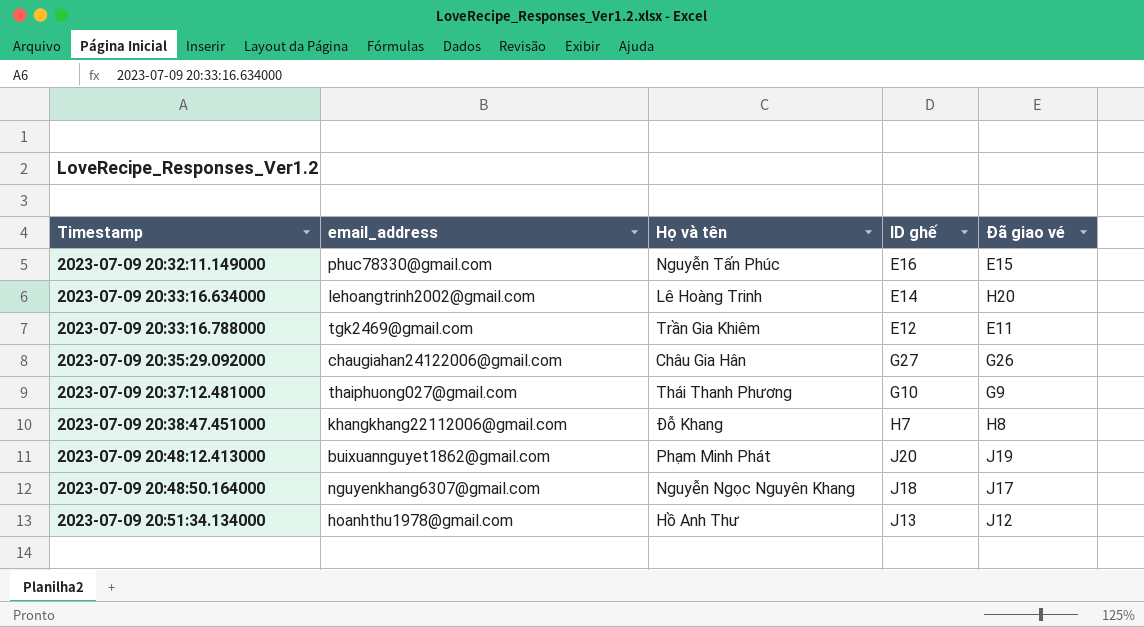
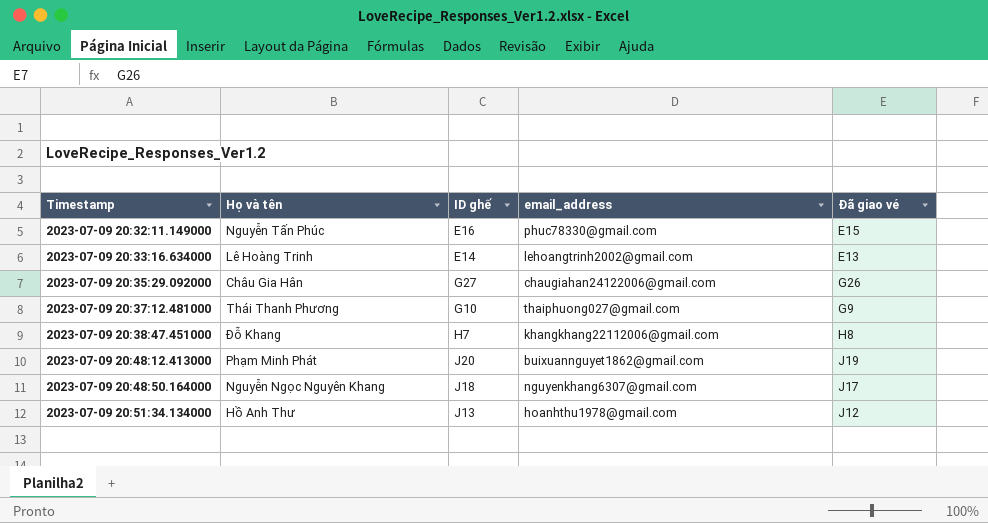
column email_address | position: 2 -> 4
row 2023-07-09 20:33:16.788000: tgk2469@gmail.com | Trần Gia Khiêm | E12 | E11 -> none
2023-07-09 20:33:16.634000 | Đã giao vé: H20 -> E13

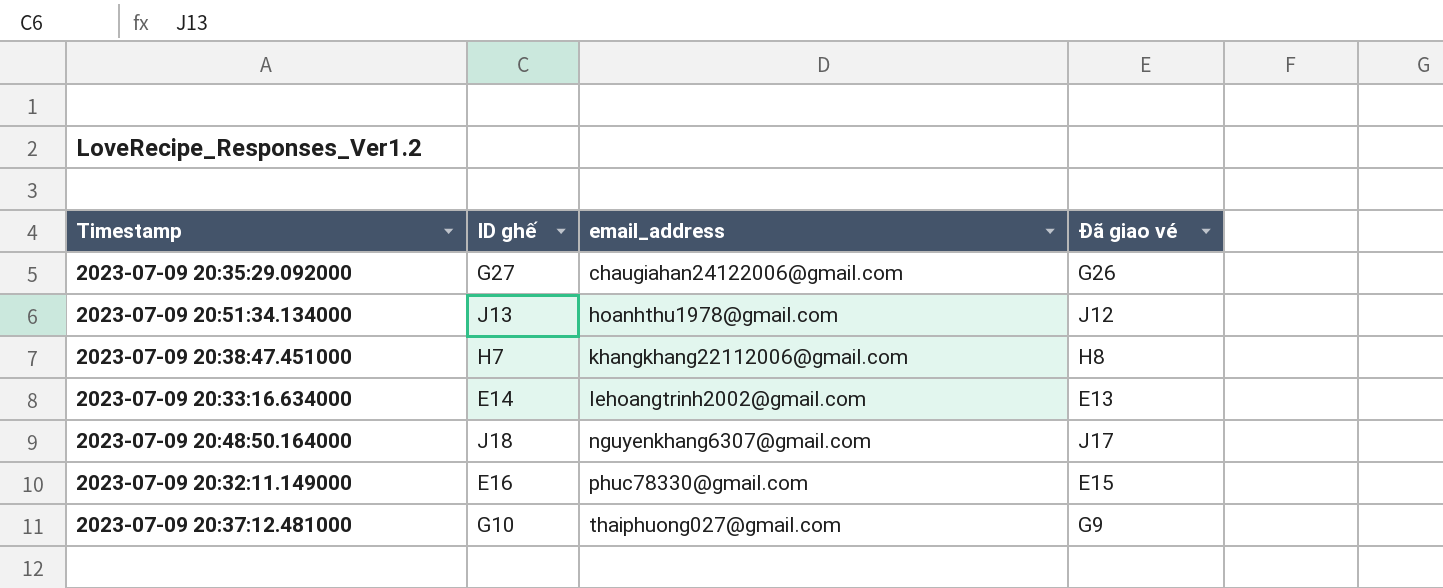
row order: Timestamp ascending -> email_address ascending
column Họ và tên | position: 2 -> none
row 2023-07-09 20:48:12.413000: Phạm Minh Phát | J20 | buixuannguyet1862@gmail.com | J19 -> none

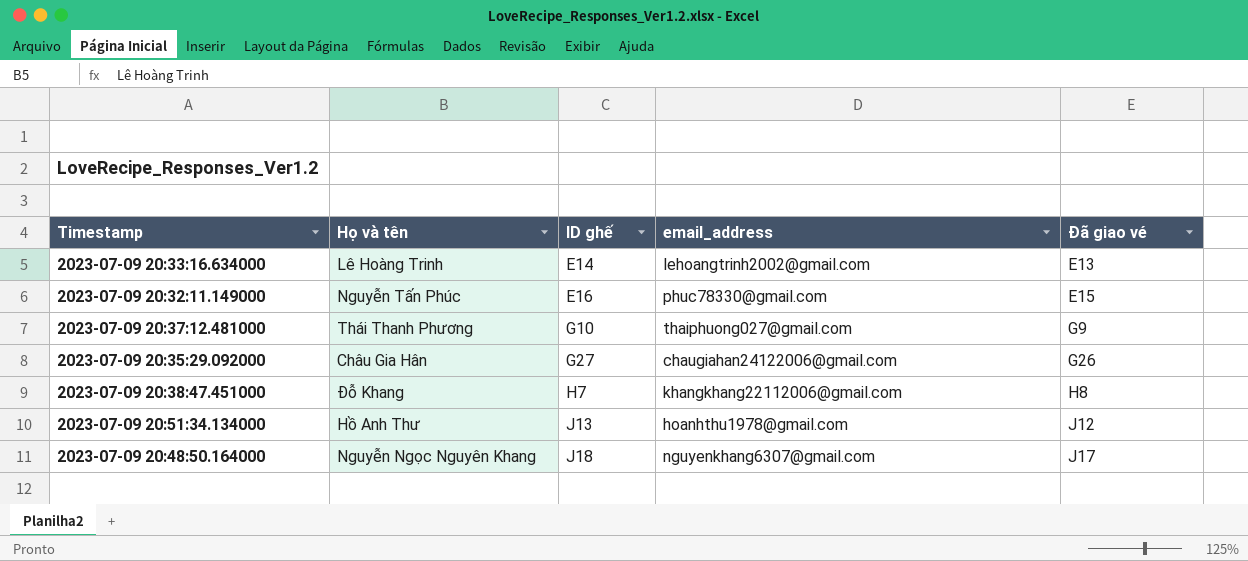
row order: email_address ascending -> ID ghế ascending
column Họ và tên | position: none -> 2

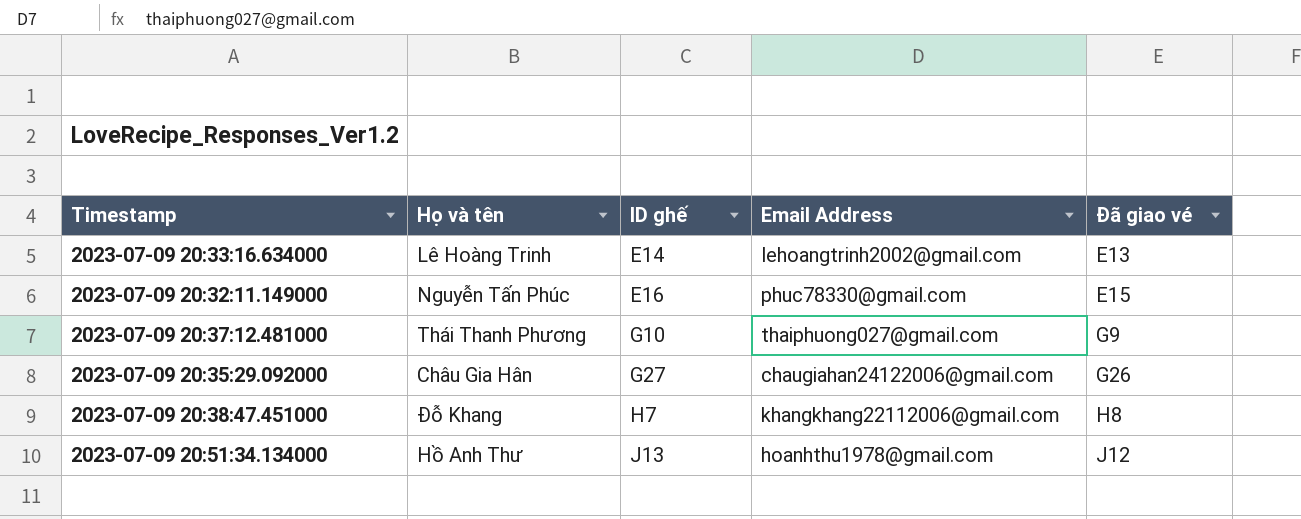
column name: email_address -> Email Address
row 2023-07-09 20:48:50.164000: Nguyễn Ngọc Nguyên Khang | J18 | nguyenkhang6307@gmail.com | J17 -> none

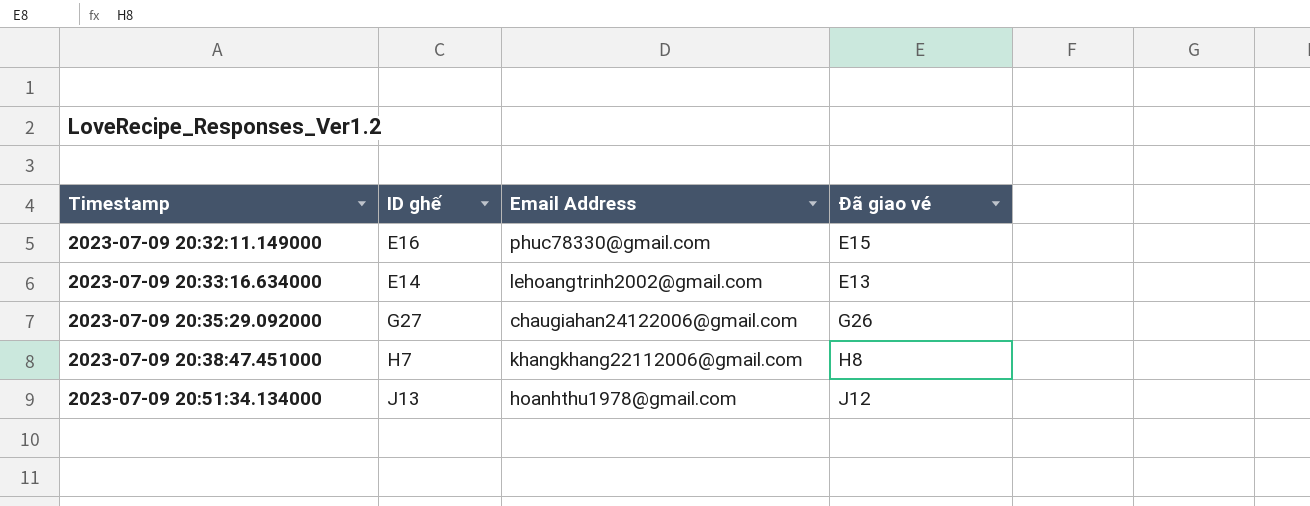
row order: ID ghế ascending -> Timestamp ascending
column Họ và tên | position: 2 -> none
row 2023-07-09 20:37:12.481000: Thái Thanh Phương | G10 | thaiphuong027@gmail.com | G9 -> none

